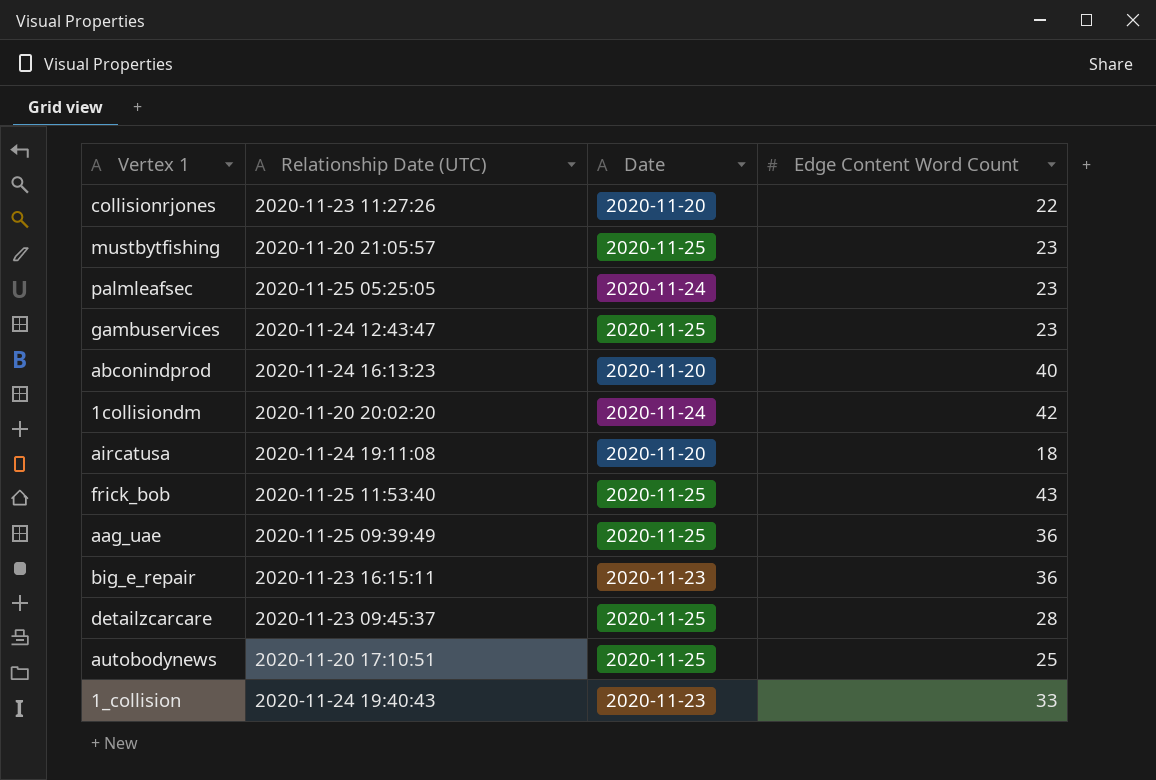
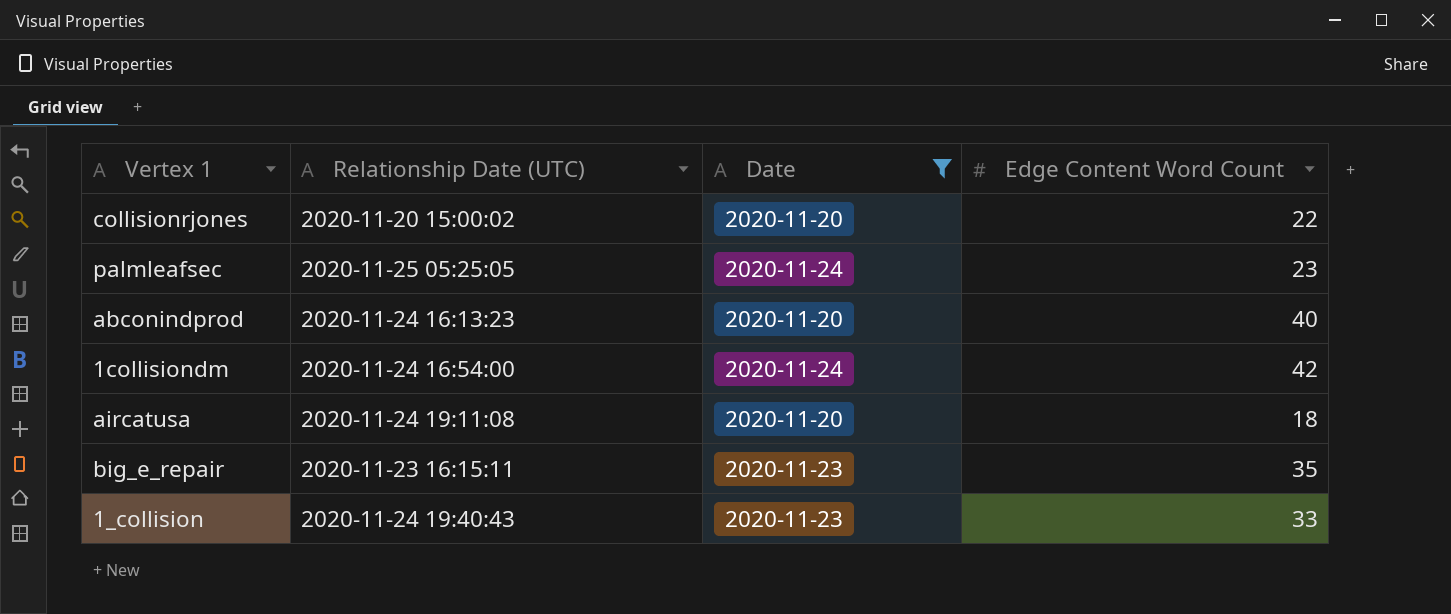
filter: none -> Date != 2020-11-25
collisionrjones | Relationship Date (UTC): 2020-11-23 11:27:26 -> 2020-11-20 15:00:02
1collisiondm | Relationship Date (UTC): 2020-11-20 20:02:20 -> 2020-11-24 16:54:00
big_e_repair | Edge Content Word Count: 36 -> 35

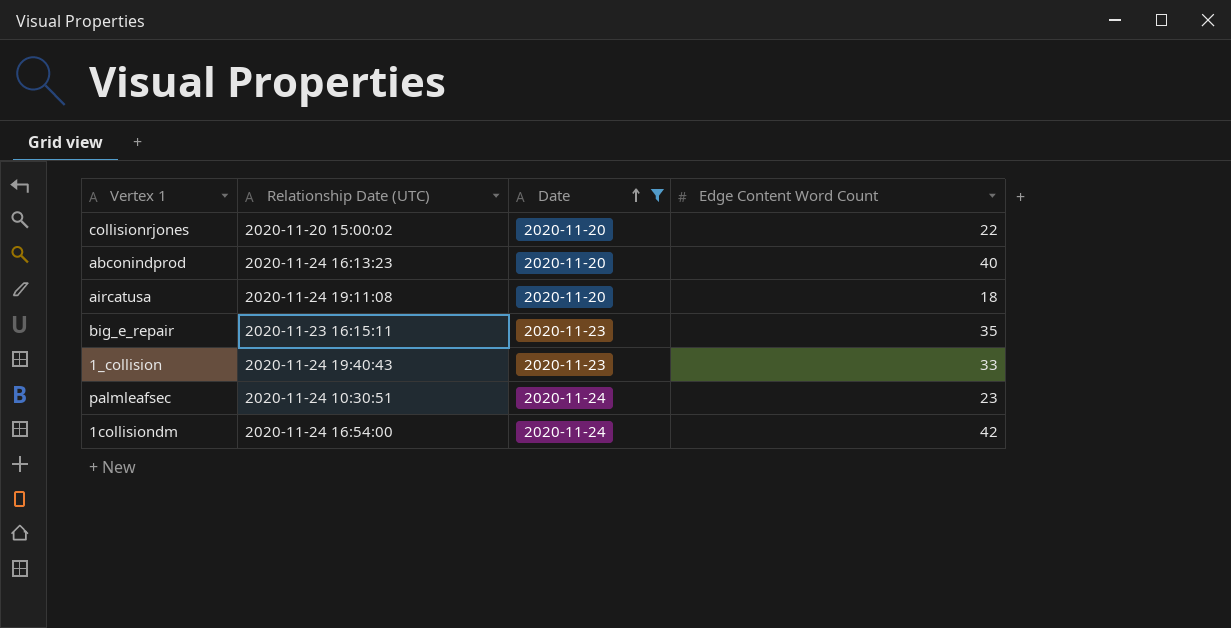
row order: none -> Date ascending
palmleafsec | Relationship Date (UTC): 2020-11-25 05:25:05 -> 2020-11-24 10:30:51

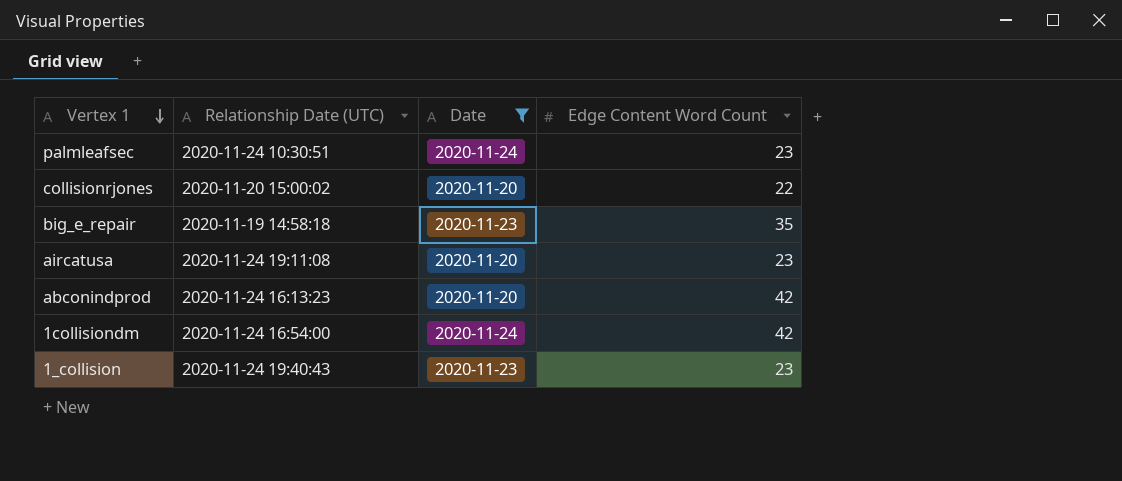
row order: Date ascending -> Vertex 1 descending
big_e_repair | Relationship Date (UTC): 2020-11-23 16:15:11 -> 2020-11-19 14:58:18
aircatusa | Edge Content Word Count: 18 -> 23
abconindprod | Edge Content Word Count: 40 -> 42
1_collision | Edge Content Word Count: 33 -> 23

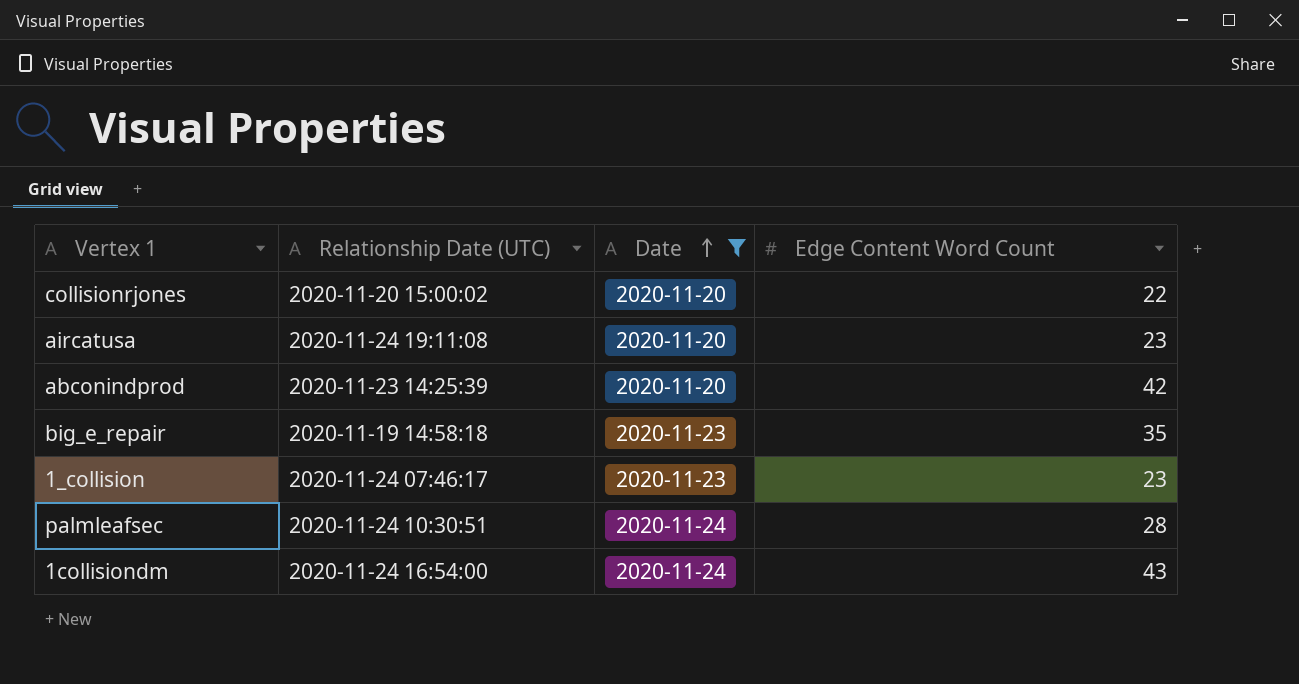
row order: Vertex 1 descending -> Date ascending
abconindprod | Relationship Date (UTC): 2020-11-24 16:13:23 -> 2020-11-23 14:25:39
1_collision | Relationship Date (UTC): 2020-11-24 19:40:43 -> 2020-11-24 07:46:17
palmleafsec | Edge Content Word Count: 23 -> 28
1collisiondm | Edge Content Word Count: 42 -> 43

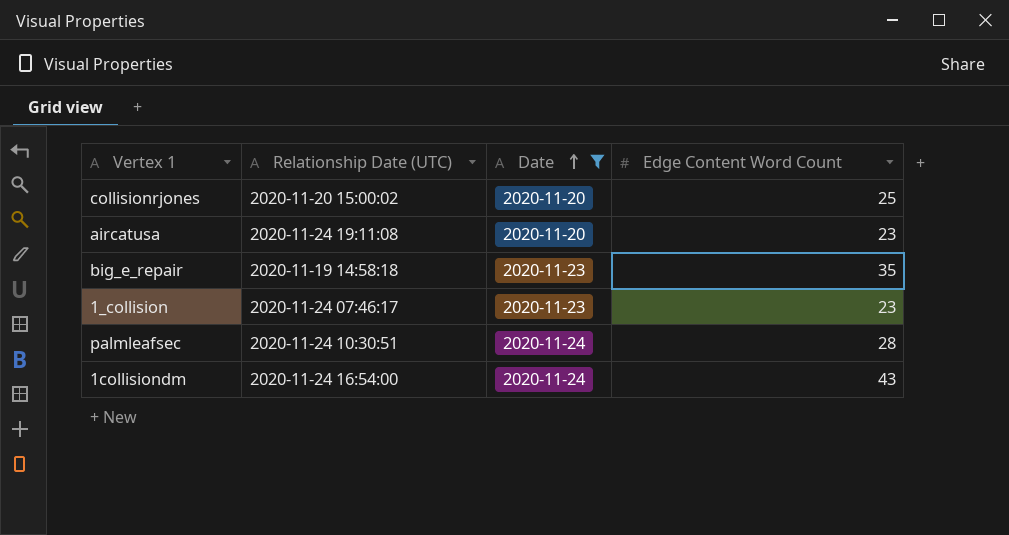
row abconindprod: 2020-11-23 14:25:39 | 2020-11-20 | 42 -> none
collisionrjones | Edge Content Word Count: 22 -> 25

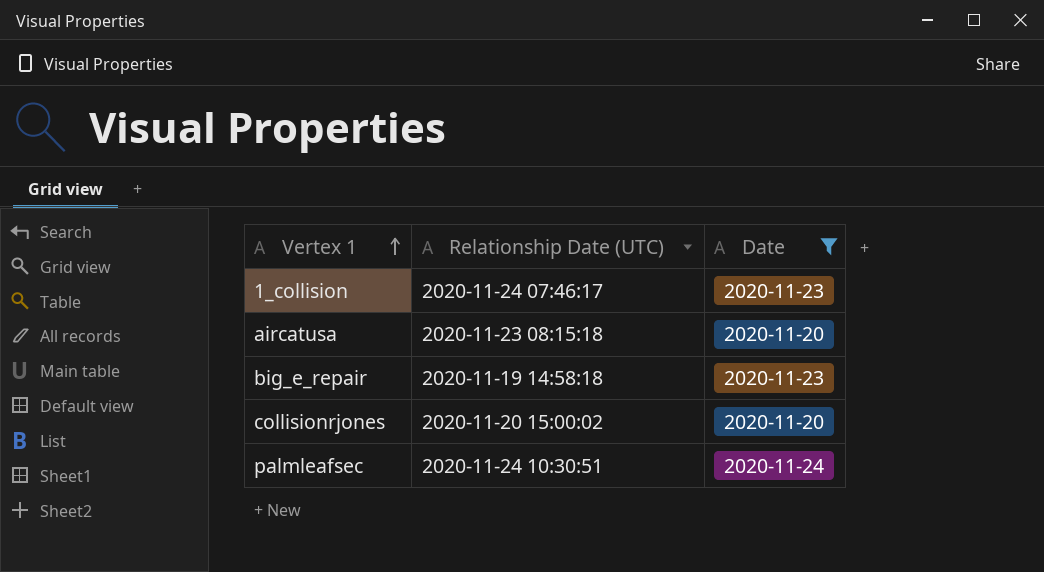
row order: Date ascending -> Vertex 1 ascending
column Edge Content Word Count | position: 4 -> none
row 1collisiondm: 2020-11-24 16:54:00 | 2020-11-24 | 43 -> none
aircatusa | Relationship Date (UTC): 2020-11-24 19:11:08 -> 2020-11-23 08:15:18

